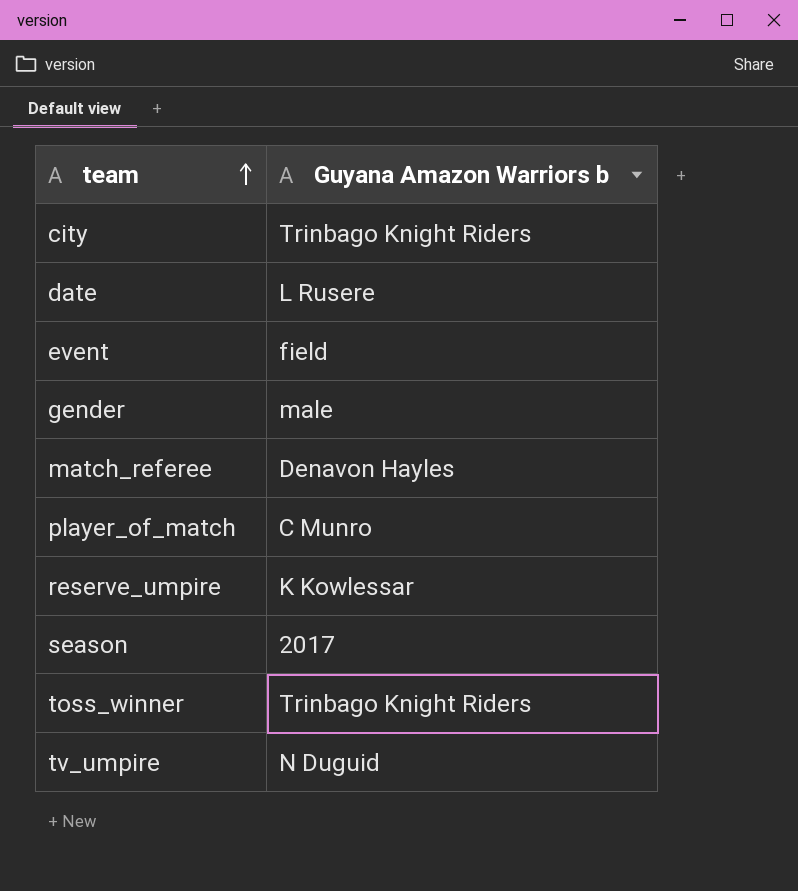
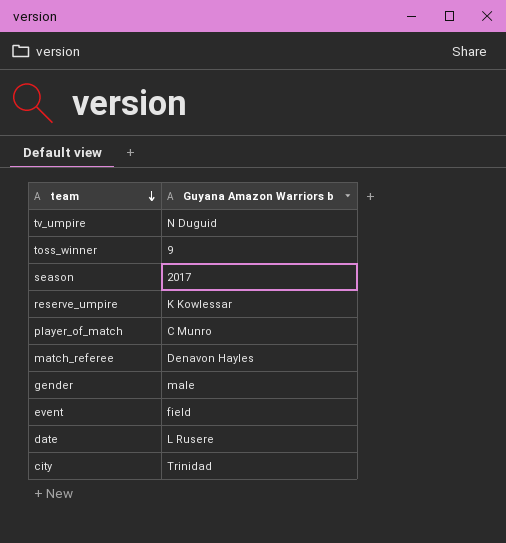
row order: team ascending -> team descending
toss_winner | Guyana Amazon Warriors b: Trinbago Knight Riders -> 9
city | Guyana Amazon Warriors b: Trinbago Knight Riders -> Trinidad

